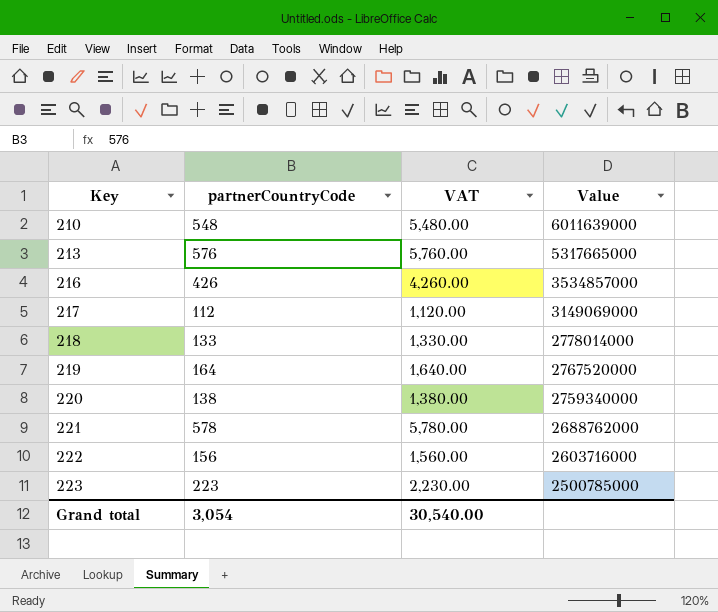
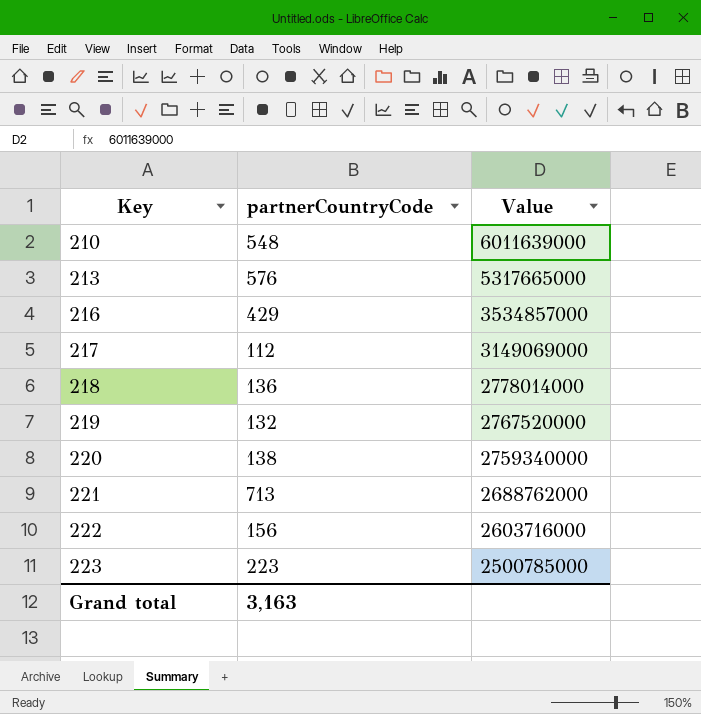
column VAT | formula: [partnerCountryCode] * 10 -> none
216 | partnerCountryCode: 426 -> 429
218 | partnerCountryCode: 133 -> 136
219 | partnerCountryCode: 164 -> 132
221 | partnerCountryCode: 578 -> 713
Grand total | partnerCountryCode: 3,054 -> 3,163

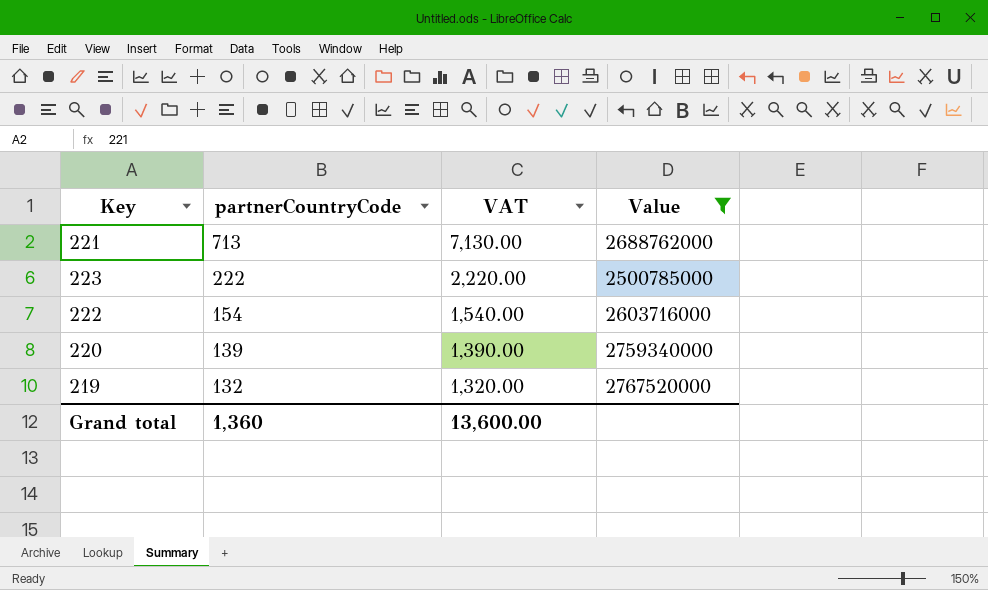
filter: none -> Value <= 2767520000
row order: Key ascending -> partnerCountryCode descending
column VAT | formula: none -> [partnerCountryCode] * 10
223 | partnerCountryCode: 223 -> 222
222 | partnerCountryCode: 156 -> 154
220 | partnerCountryCode: 138 -> 139
Grand total | partnerCountryCode: 3,163 -> 1,360

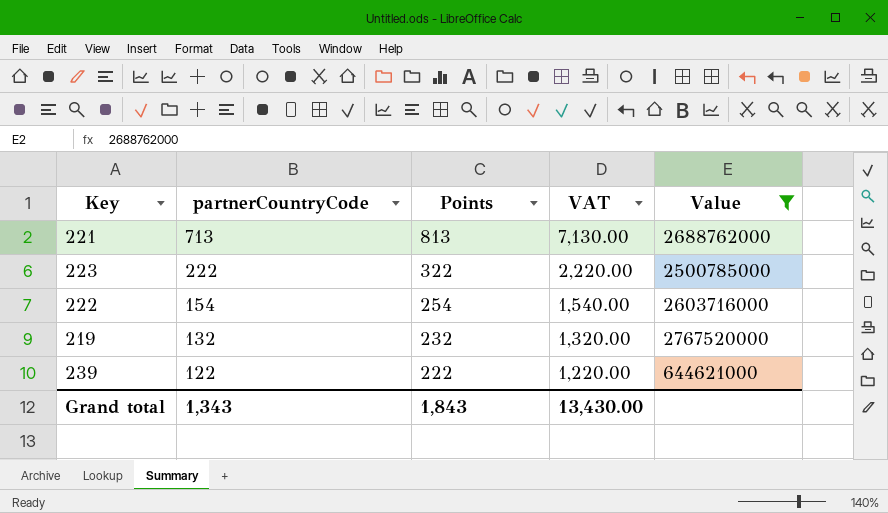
column Points | formula: none -> [partnerCountryCode] + 100
row 220: 139 | 1,390.00 | 2759340000 -> none
row 239: none -> 122 | 222 | 1,220.00 | 644621000
Grand total | partnerCountryCode: 1,360 -> 1,343
Grand total | VAT: 13,600.00 -> 13,430.00

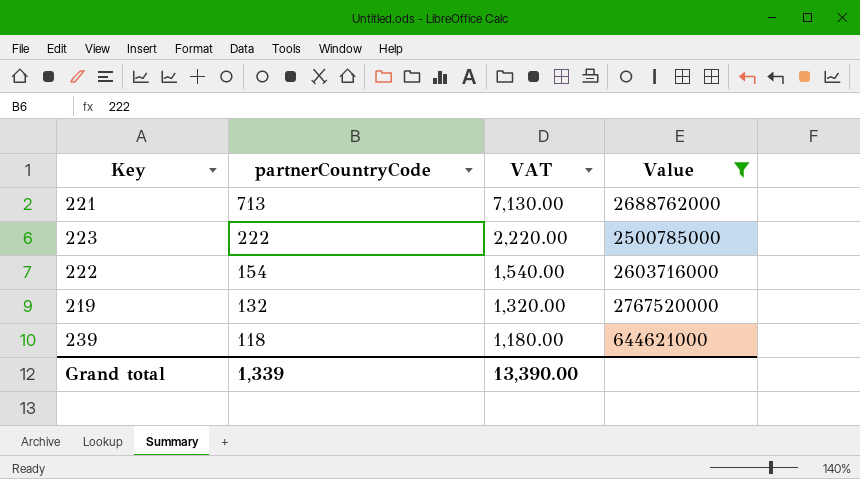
column Points | formula: [partnerCountryCode] + 100 -> none
239 | partnerCountryCode: 122 -> 118
239 | VAT: 1,220.00 -> 1,180.00
Grand total | partnerCountryCode: 1,343 -> 1,339
Grand total | VAT: 13,430.00 -> 13,390.00

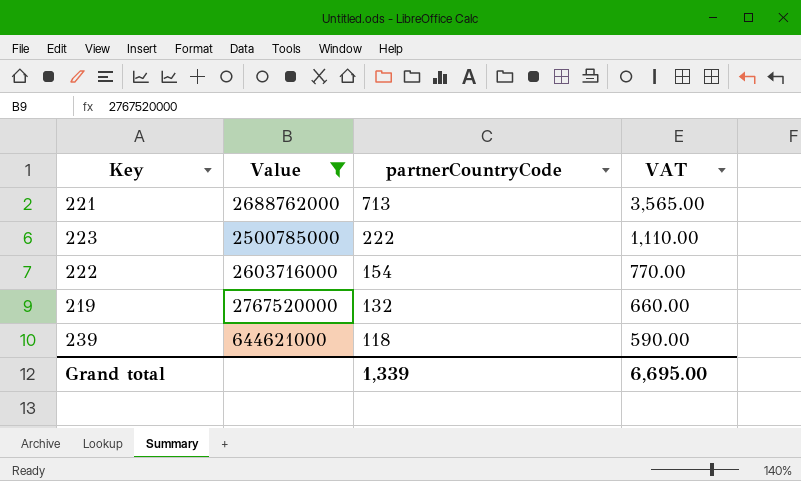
column Value | position: 4 -> 2
column VAT | formula: [partnerCountryCode] * 10 -> [partnerCountryCode] * 5
Grand total | VAT: 13,390.00 -> 6,695.00

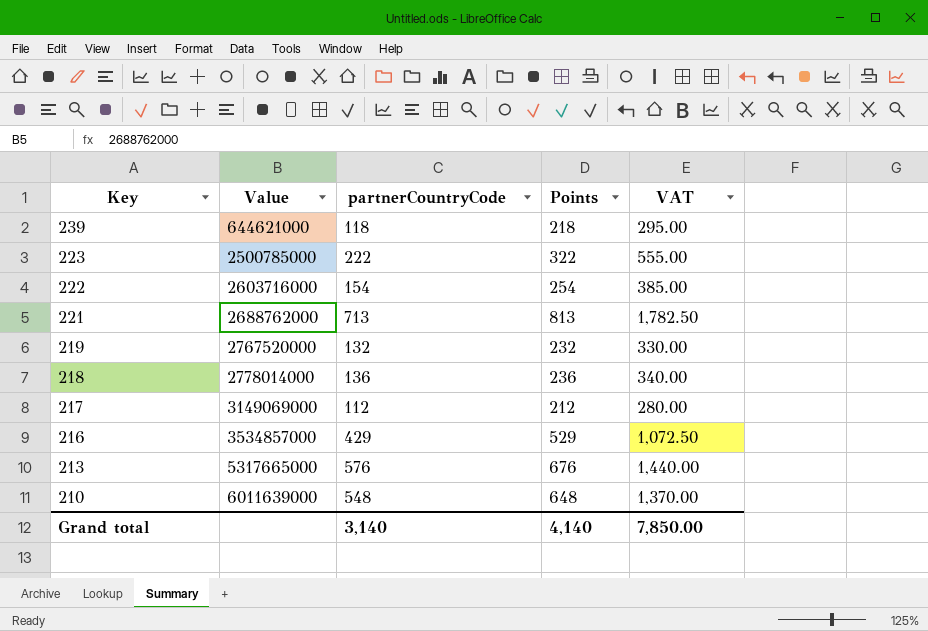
filter: Value <= 2767520000 -> none
row order: partnerCountryCode descending -> Key descending
column Points | formula: none -> [partnerCountryCode] + 100
column VAT | formula: [partnerCountryCode] * 5 -> [partnerCountryCode] * 2.5
Grand total | partnerCountryCode: 1,339 -> 3,140
Grand total | VAT: 6,695.00 -> 7,850.00

